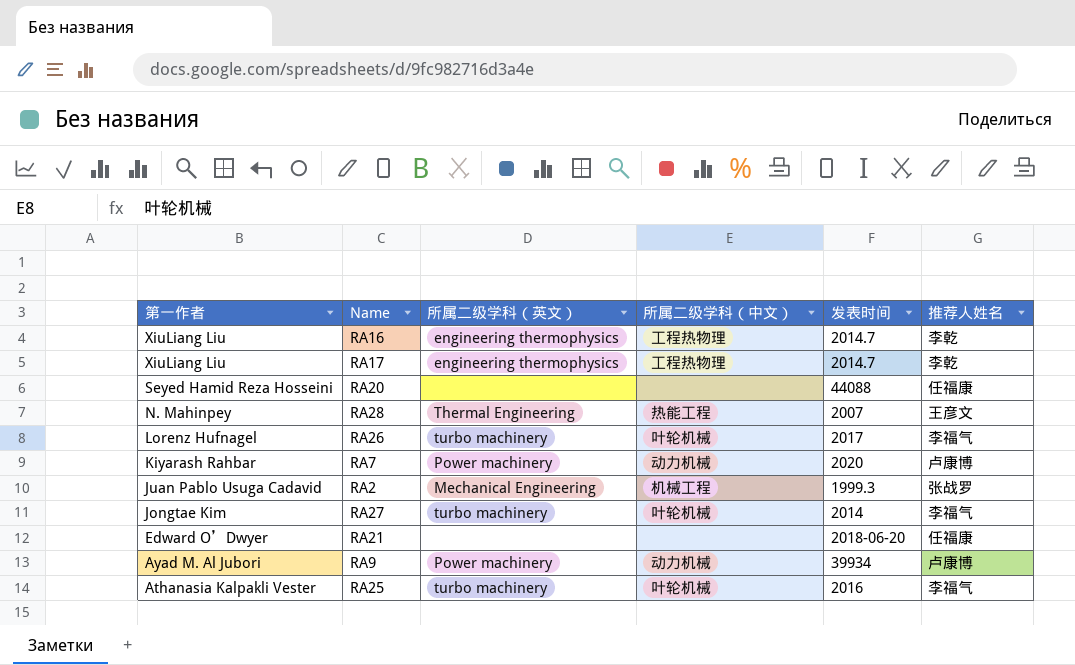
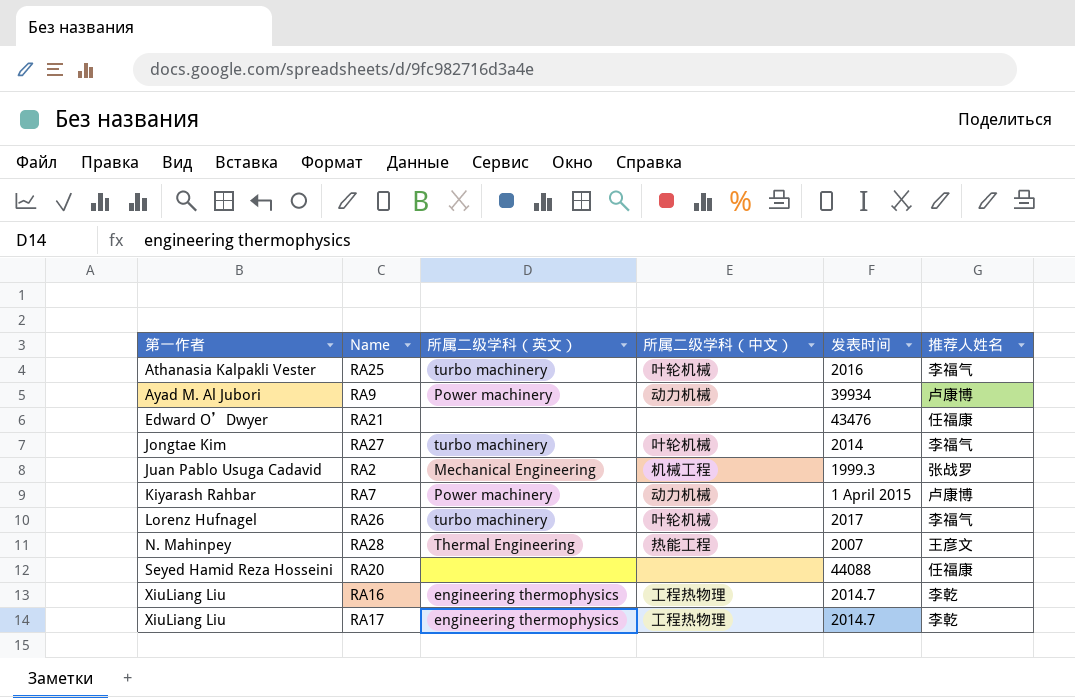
row order: 第一作者 descending -> 第一作者 ascending
RA21 | 发表时间: 2018-06-20 -> 43476
RA7 | 发表时间: 2020 -> 1 April 2015

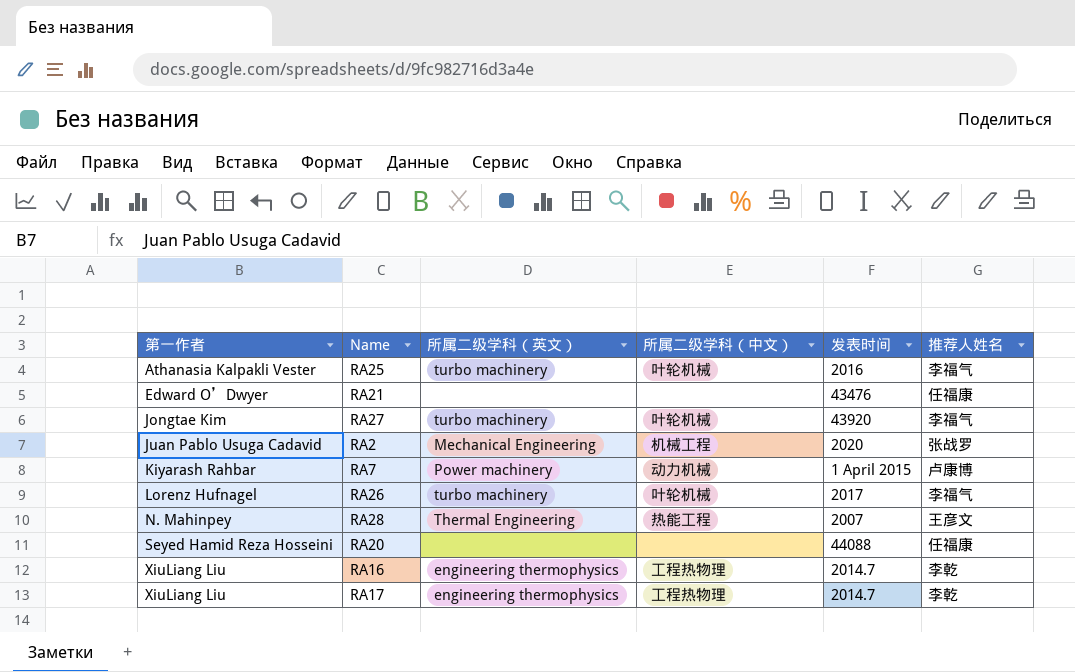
row RA9: Ayad M. Al Jubori | Power machinery | 动力机械 | 39934 | 卢康博 -> none
RA27 | 发表时间: 2014 -> 43920
RA2 | 发表时间: 1999.3 -> 2020

